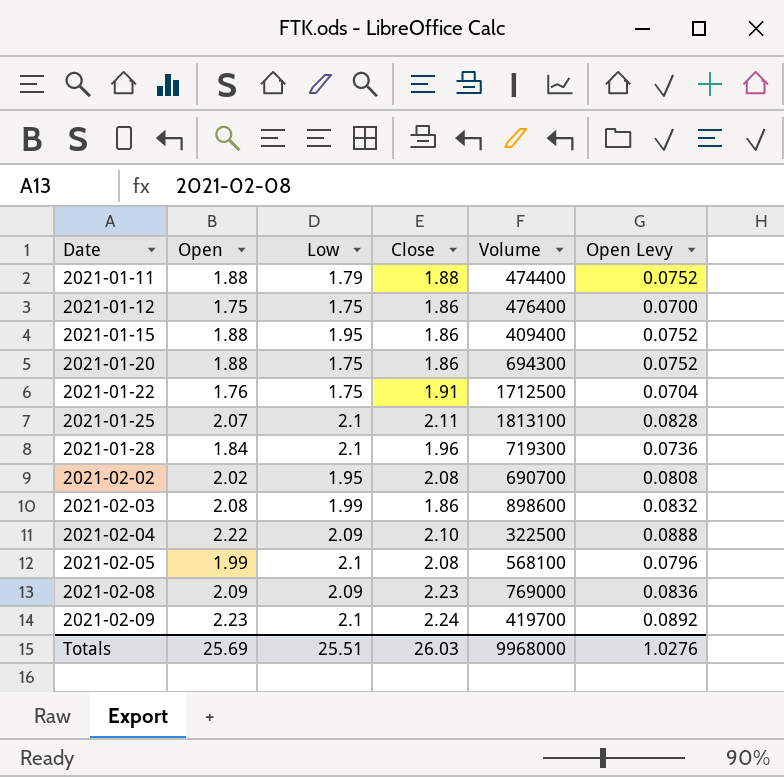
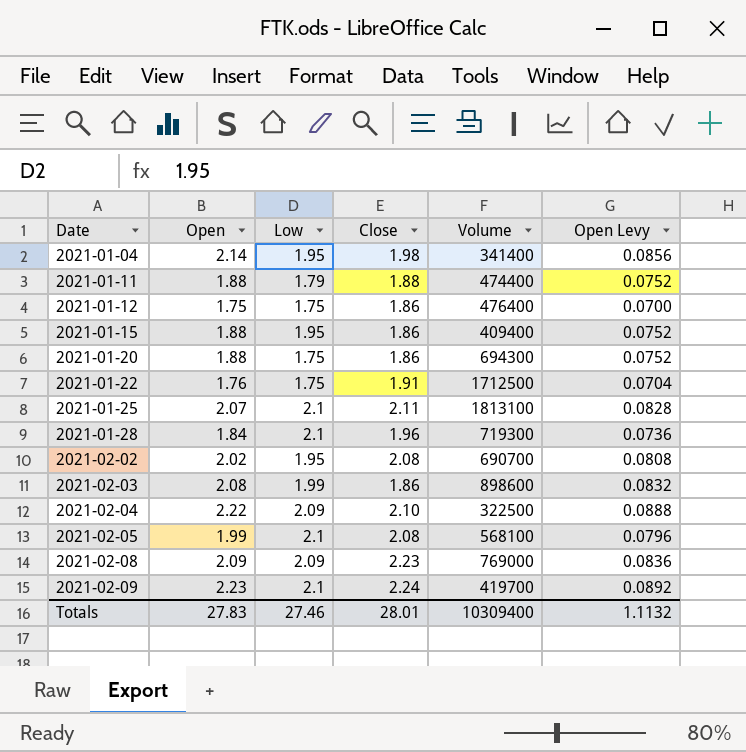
row 2021-01-04: none -> 2.14 | 1.95 | 1.98 | 341400 | 0.0856
Totals | Open: 25.69 -> 27.83
Totals | Low: 25.51 -> 27.46
Totals | Close: 26.03 -> 28.01
Totals | Volume: 9968000 -> 10309400
Totals | Open Levy: 1.0276 -> 1.1132

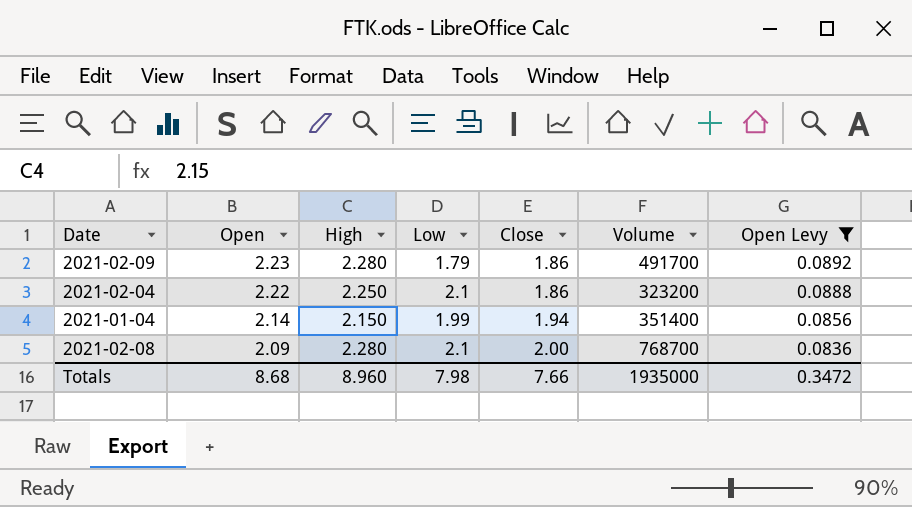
filter: none -> Open Levy >= 0.0836
row order: Date ascending -> Open descending
column High | position: none -> 3
2021-02-09 | Low: 2.1 -> 1.79
2021-02-09 | Close: 2.24 -> 1.86
2021-02-09 | Volume: 419700 -> 491700
2021-02-04 | Low: 2.09 -> 2.1
2021-02-04 | Close: 2.10 -> 1.86
2021-02-04 | Volume: 322500 -> 323200
2021-01-04 | Low: 1.95 -> 1.99
2021-01-04 | Close: 1.98 -> 1.94
2021-01-04 | Volume: 341400 -> 351400
2021-02-08 | Low: 2.09 -> 2.1
2021-02-08 | Close: 2.23 -> 2.00
2021-02-08 | Volume: 769000 -> 768700
Totals | Open: 27.83 -> 8.68
Totals | Low: 27.46 -> 7.98
Totals | Close: 28.01 -> 7.66
Totals | Volume: 10309400 -> 1935000
Totals | Open Levy: 1.1132 -> 0.3472

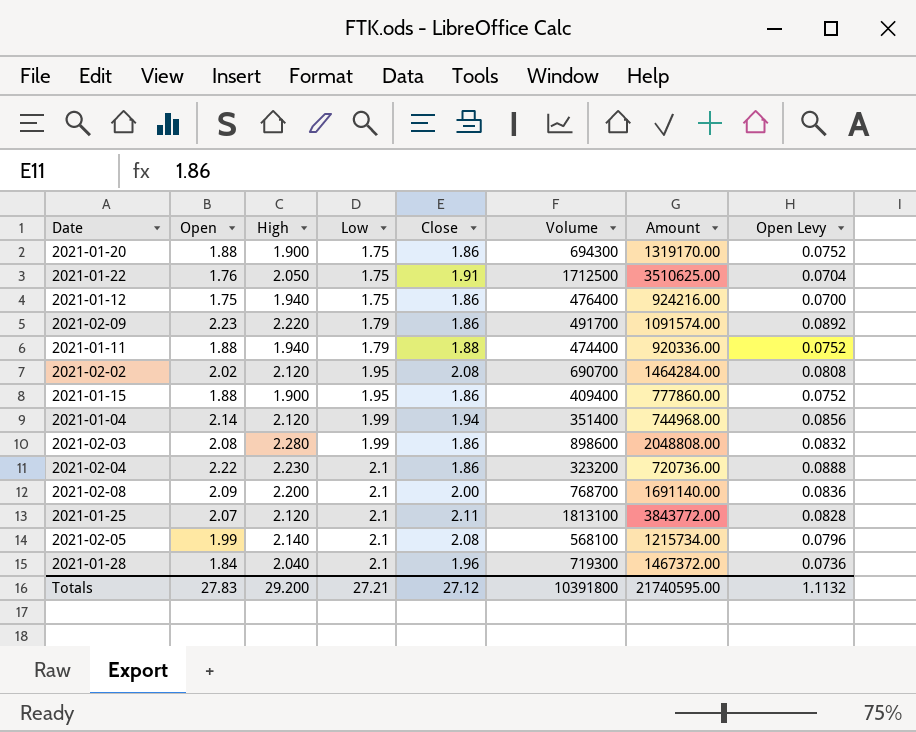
filter: Open Levy >= 0.0836 -> none
row order: Open descending -> Low ascending
column Amount | formula: none -> [High] * [Volume]
2021-02-09 | High: 2.280 -> 2.220
2021-01-04 | High: 2.150 -> 2.120
2021-02-04 | High: 2.250 -> 2.230
2021-02-08 | High: 2.280 -> 2.200
Totals | Open: 8.68 -> 27.83
Totals | High: 8.960 -> 29.200
Totals | Low: 7.98 -> 27.21
Totals | Close: 7.66 -> 27.12
Totals | Volume: 1935000 -> 10391800
Totals | Open Levy: 0.3472 -> 1.1132

